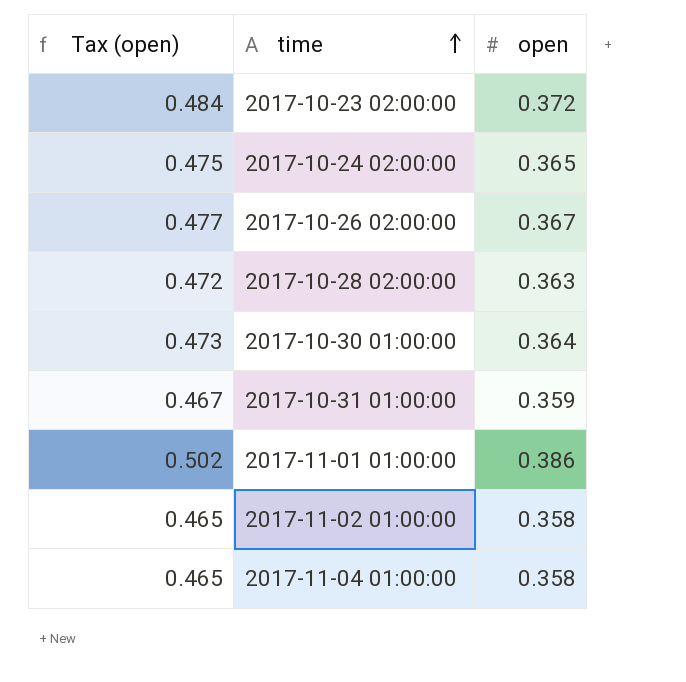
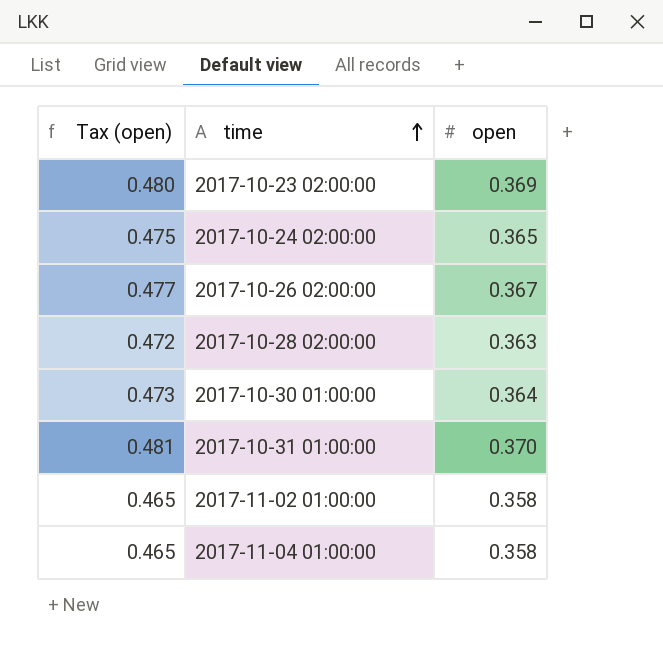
row 2017-11-01 01:00:00: 0.502 | 0.386 -> none
2017-10-23 02:00:00 | Tax (open): 0.484 -> 0.480
2017-10-23 02:00:00 | open: 0.372 -> 0.369
2017-10-31 01:00:00 | Tax (open): 0.467 -> 0.481
2017-10-31 01:00:00 | open: 0.359 -> 0.370

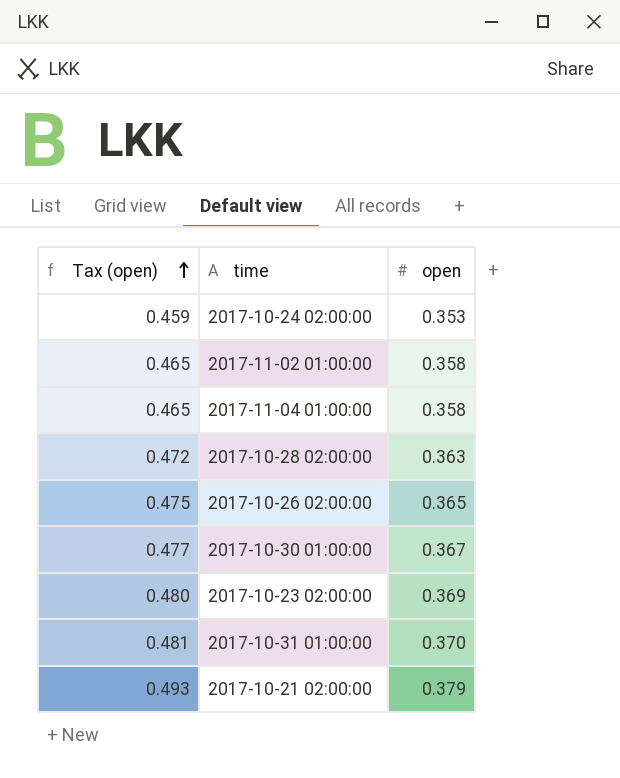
row order: time ascending -> Tax (open) ascending
2017-10-24 02:00:00 | Tax (open): 0.475 -> 0.459
2017-10-24 02:00:00 | open: 0.365 -> 0.353
2017-10-26 02:00:00 | Tax (open): 0.477 -> 0.475
2017-10-26 02:00:00 | open: 0.367 -> 0.365
2017-10-30 01:00:00 | Tax (open): 0.473 -> 0.477
2017-10-30 01:00:00 | open: 0.364 -> 0.367
row 2017-10-21 02:00:00: none -> 0.493 | 0.379

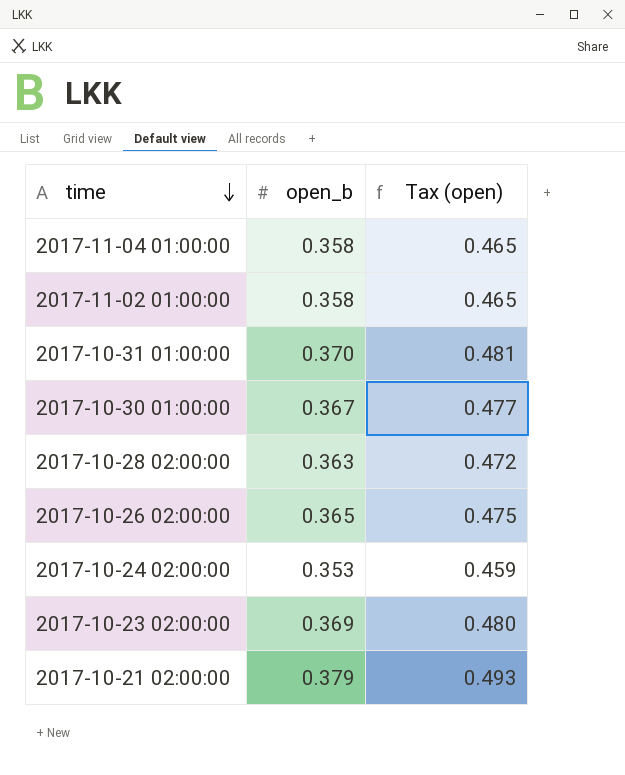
row order: Tax (open) ascending -> time descending
column name: open -> open_b
column Tax (open) | position: 1 -> 3

